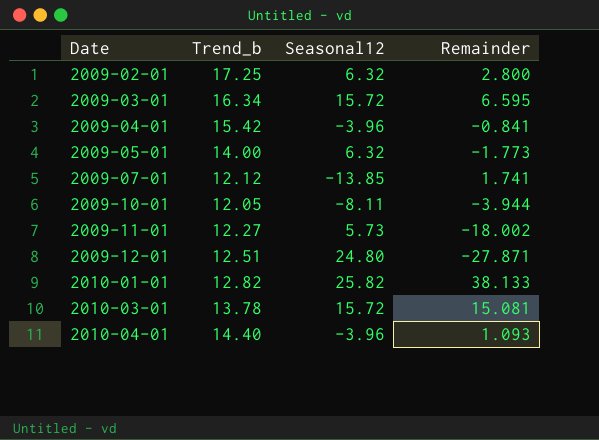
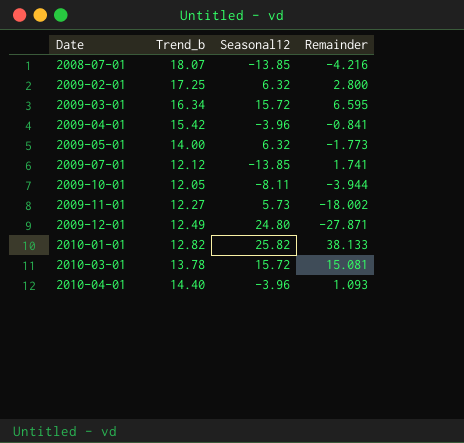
row 2008-07-01: none -> 18.07 | -13.85 | -4.216
2009-12-01 | Trend_b: 12.51 -> 12.49

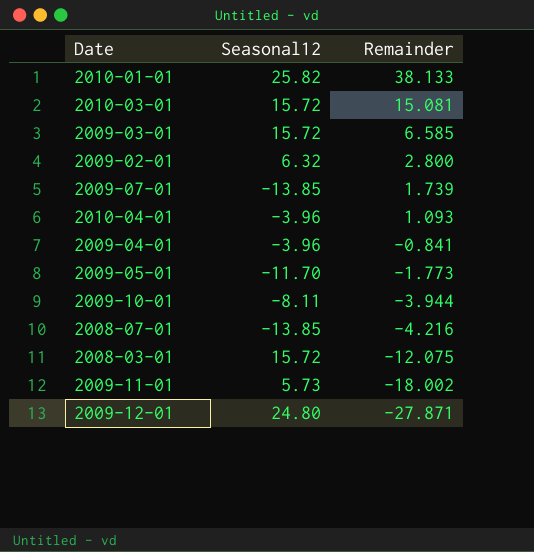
row order: Date ascending -> Remainder descending
column Trend_b | position: 2 -> none
2009-03-01 | Remainder: 6.595 -> 6.585
2009-07-01 | Remainder: 1.741 -> 1.739
2009-05-01 | Seasonal12: 6.32 -> -11.70
row 2008-03-01: none -> 15.72 | -12.075

